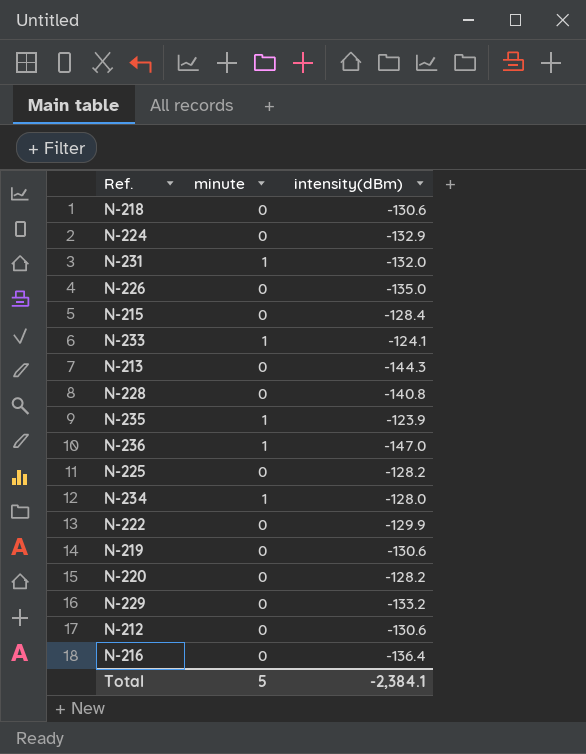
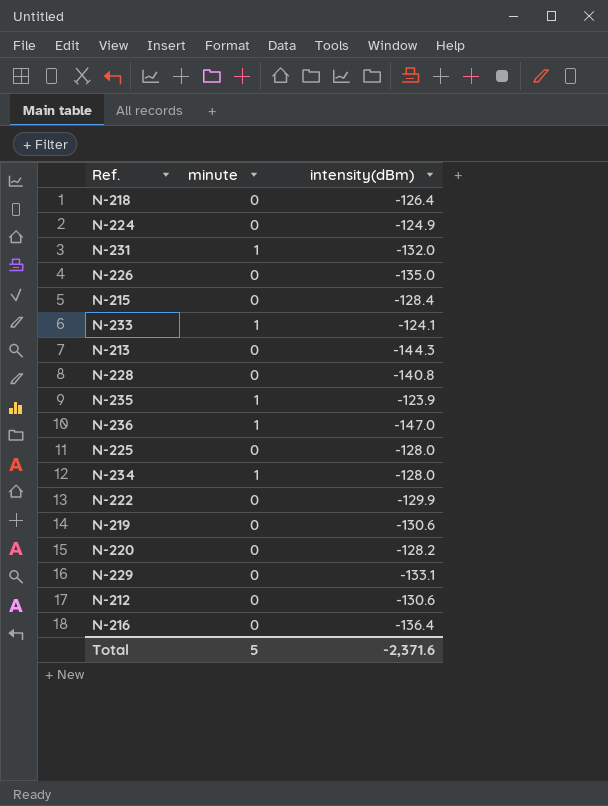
N-218 | intensity(dBm): -130.6 -> -126.4
N-224 | intensity(dBm): -132.9 -> -124.9
N-225 | intensity(dBm): -128.2 -> -128.0
N-229 | intensity(dBm): -133.2 -> -133.1
Total | intensity(dBm): -2,384.1 -> -2,371.6

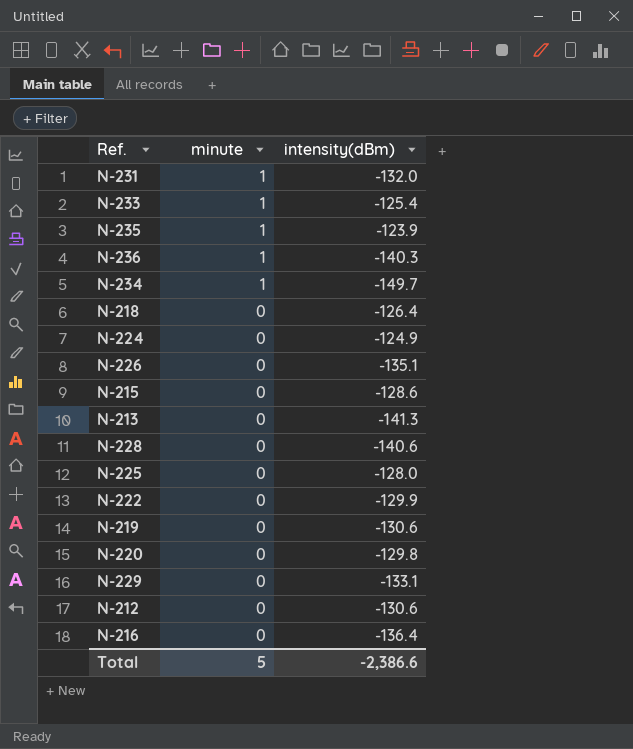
row order: none -> minute descending
N-233 | intensity(dBm): -124.1 -> -125.4
N-236 | intensity(dBm): -147.0 -> -140.3
N-234 | intensity(dBm): -128.0 -> -149.7
N-226 | intensity(dBm): -135.0 -> -135.1
N-215 | intensity(dBm): -128.4 -> -128.6
N-213 | intensity(dBm): -144.3 -> -141.3
N-228 | intensity(dBm): -140.8 -> -140.6
N-220 | intensity(dBm): -128.2 -> -129.8
Total | intensity(dBm): -2,371.6 -> -2,386.6

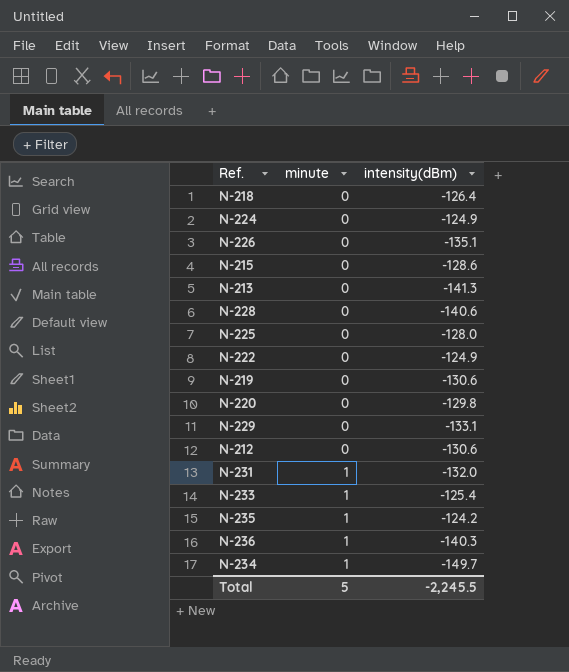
row order: minute descending -> minute ascending
row N-216: 0 | -136.4 -> none
N-222 | intensity(dBm): -129.9 -> -124.9
N-235 | intensity(dBm): -123.9 -> -124.2
Total | intensity(dBm): -2,386.6 -> -2,245.5

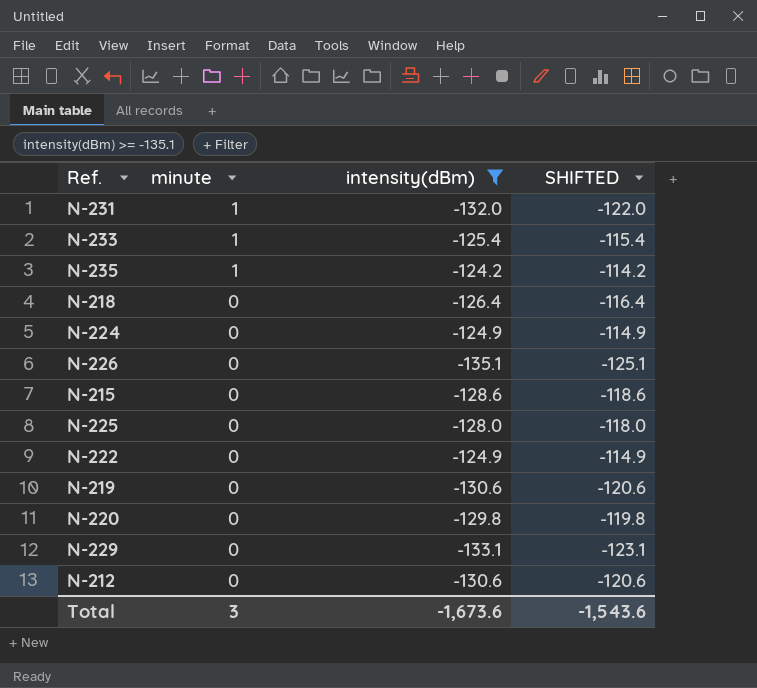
filter: none -> intensity(dBm) >= -135.1
row order: minute ascending -> minute descending
column SHIFTED | formula: none -> [intensity(dBm)] + 10
Total | minute: 5 -> 3
Total | intensity(dBm): -2,245.5 -> -1,673.6

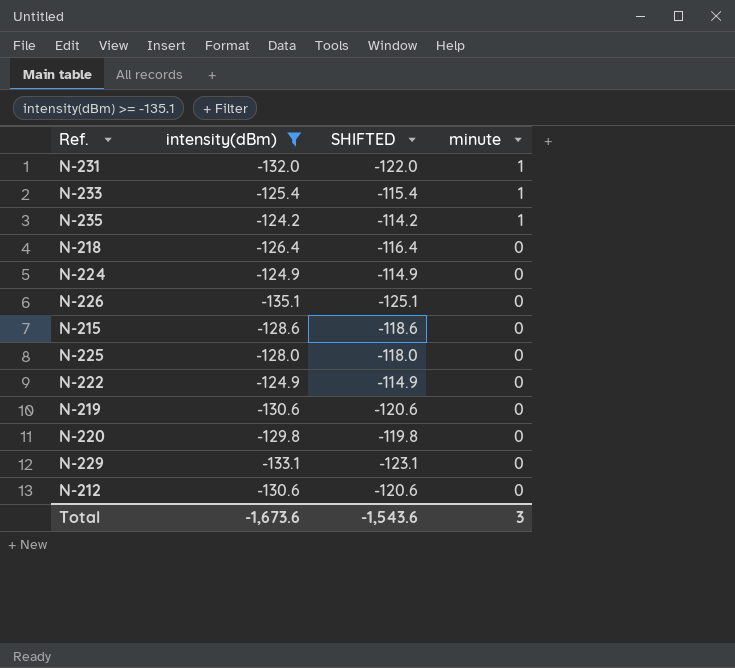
column minute | position: 2 -> 4

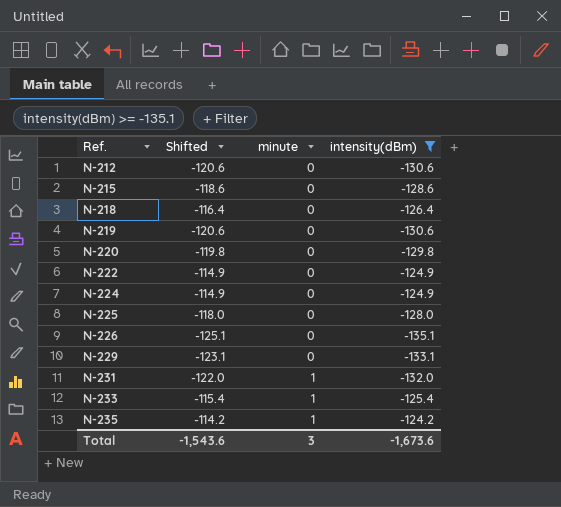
row order: minute descending -> Ref. ascending
column name: SHIFTED -> Shifted
column intensity(dBm) | position: 2 -> 4

